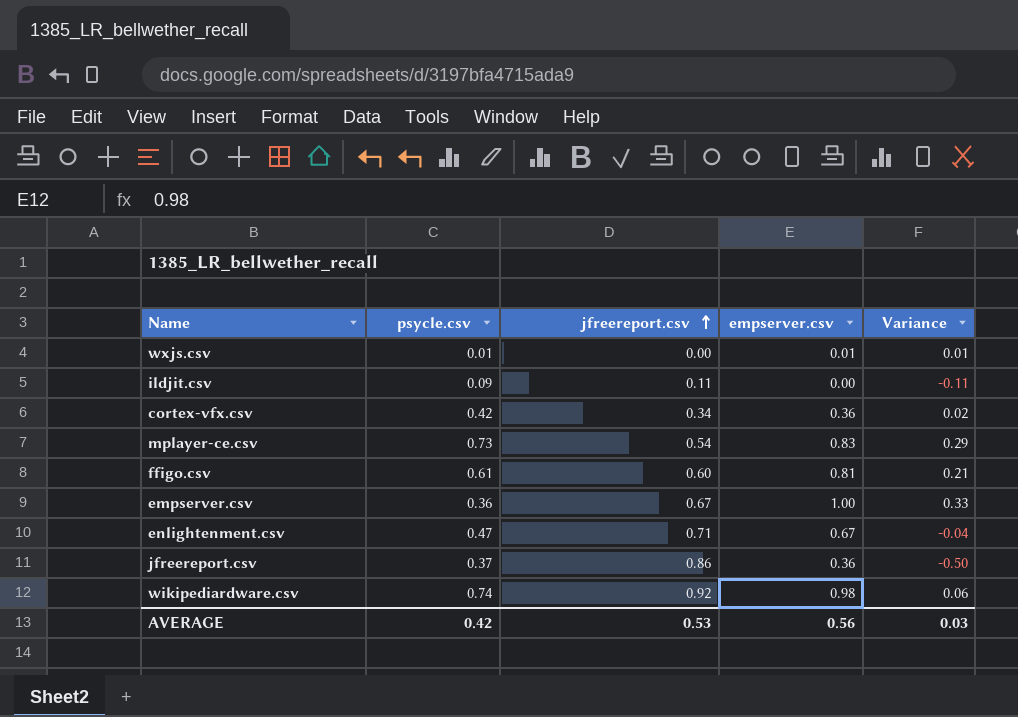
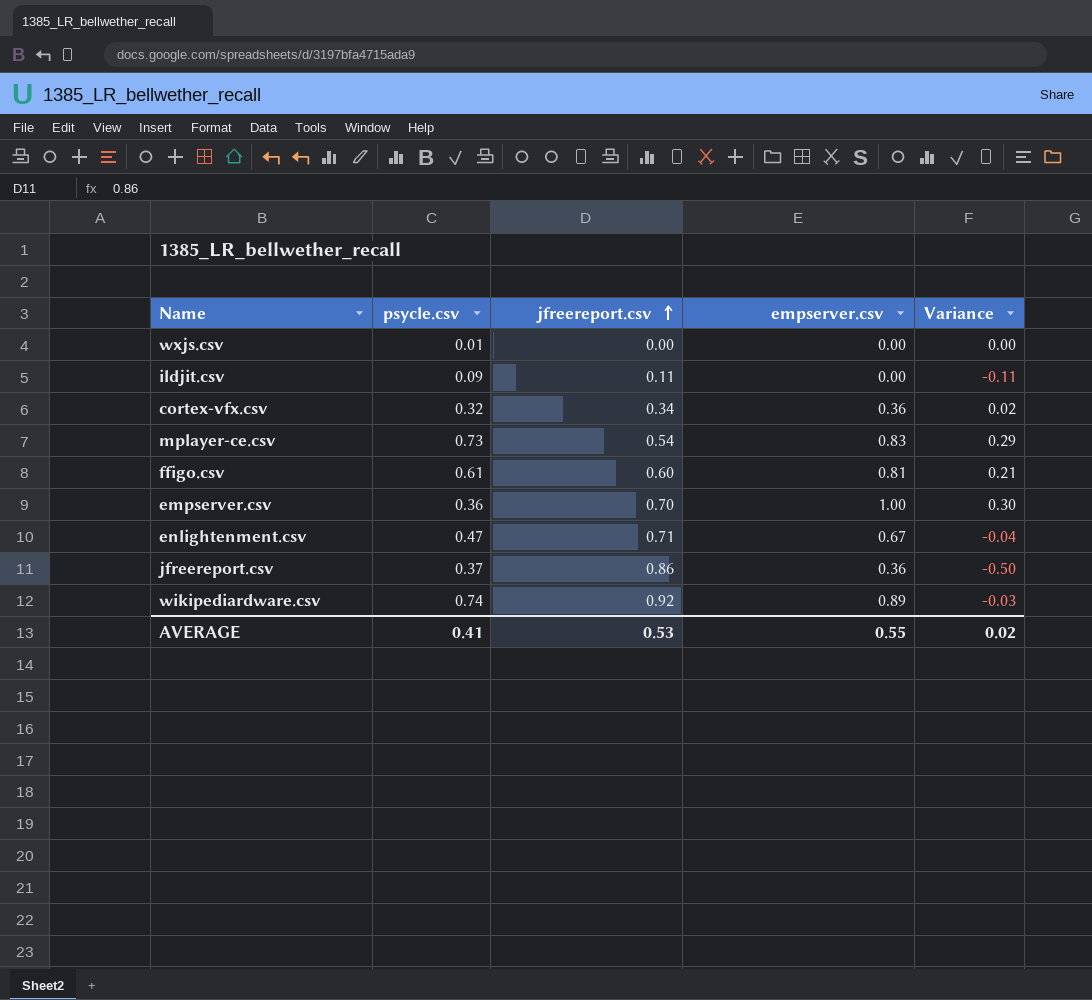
wxjs.csv | empserver.csv: 0.01 -> 0.00
wxjs.csv | Variance: 0.01 -> 0.00
cortex-vfx.csv | psycle.csv: 0.42 -> 0.32
empserver.csv | jfreereport.csv: 0.67 -> 0.70
empserver.csv | Variance: 0.33 -> 0.30
wikipediardware.csv | empserver.csv: 0.98 -> 0.89
wikipediardware.csv | Variance: 0.06 -> -0.03
AVERAGE | psycle.csv: 0.42 -> 0.41
AVERAGE | empserver.csv: 0.56 -> 0.55
AVERAGE | Variance: 0.03 -> 0.02

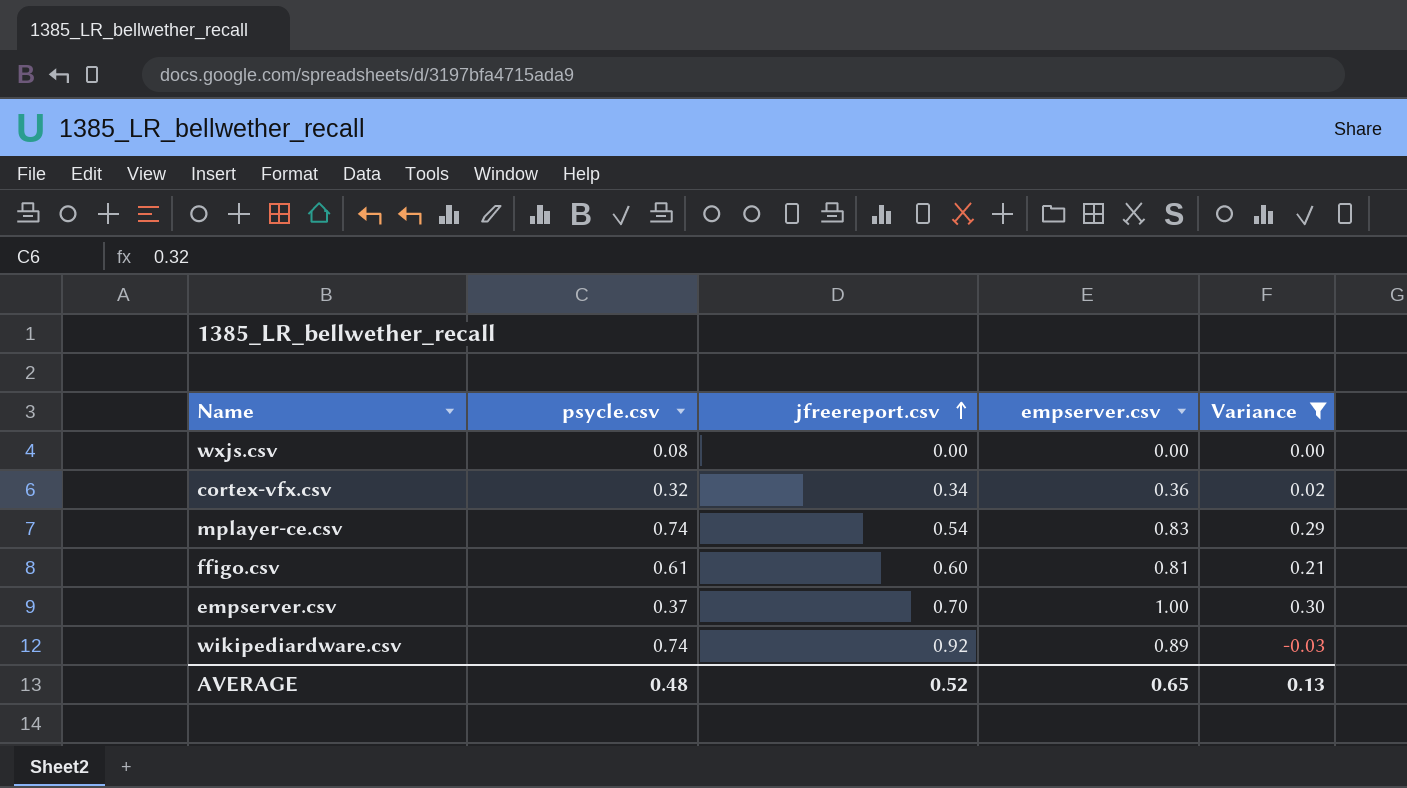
filter: none -> Variance >= -0.03
wxjs.csv | psycle.csv: 0.01 -> 0.08
mplayer-ce.csv | psycle.csv: 0.73 -> 0.74
empserver.csv | psycle.csv: 0.36 -> 0.37
AVERAGE | psycle.csv: 0.41 -> 0.48
AVERAGE | jfreereport.csv: 0.53 -> 0.52
AVERAGE | empserver.csv: 0.55 -> 0.65
AVERAGE | Variance: 0.02 -> 0.13

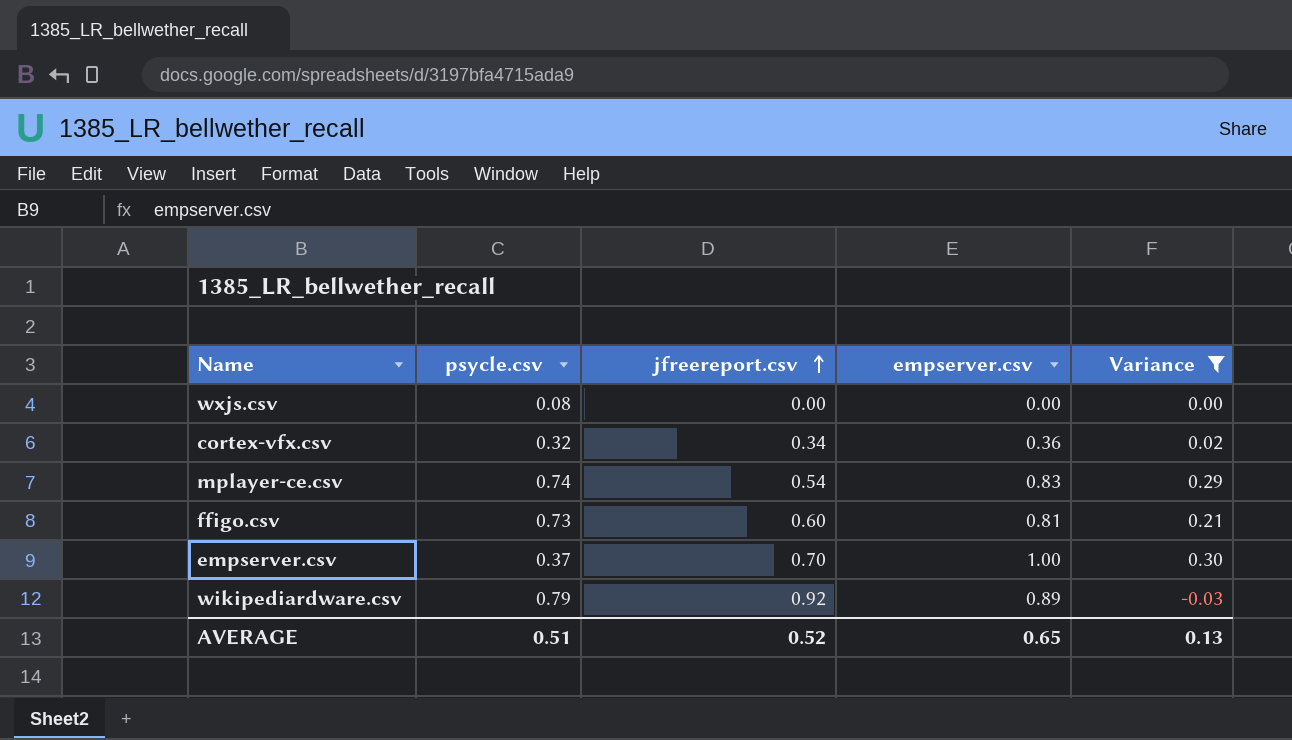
ffigo.csv | psycle.csv: 0.61 -> 0.73
wikipediardware.csv | psycle.csv: 0.74 -> 0.79
AVERAGE | psycle.csv: 0.48 -> 0.51

